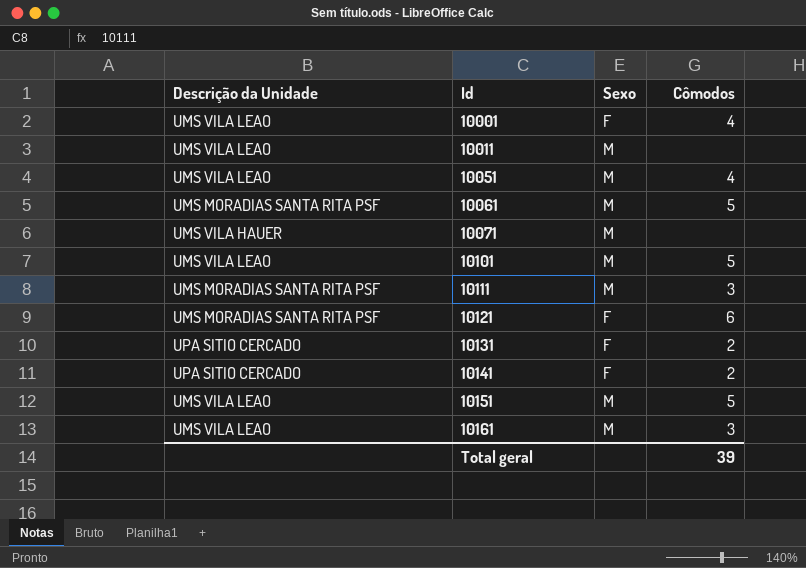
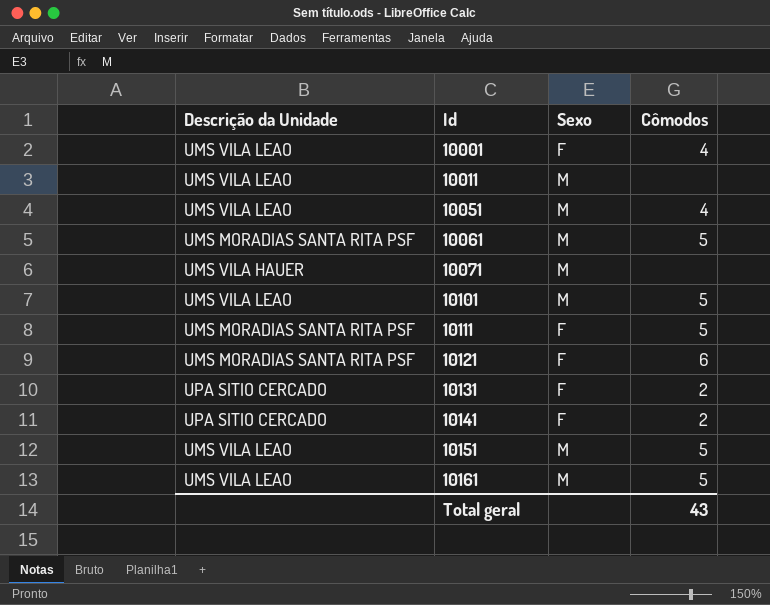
10111 | Sexo: M -> F
10111 | Cômodos: 3 -> 5
10161 | Cômodos: 3 -> 5
Total geral | Cômodos: 39 -> 43

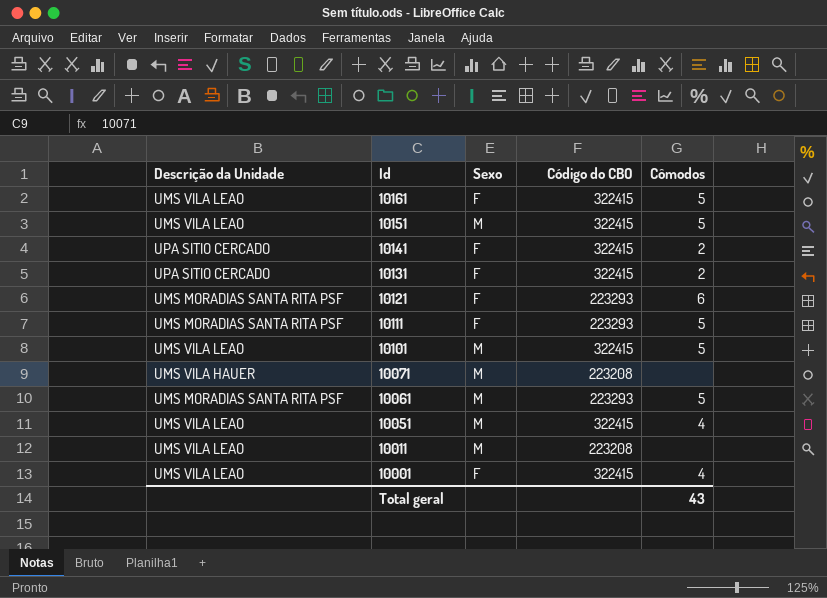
row order: Id ascending -> Id descending
column Código do CBO | position: none -> 4
10161 | Sexo: M -> F

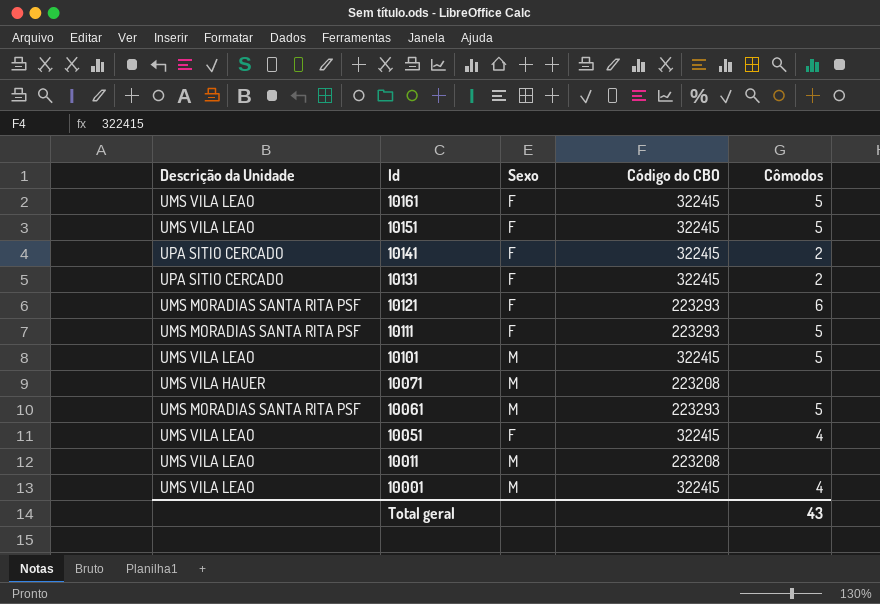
10151 | Sexo: M -> F
10051 | Sexo: M -> F
10001 | Sexo: F -> M

